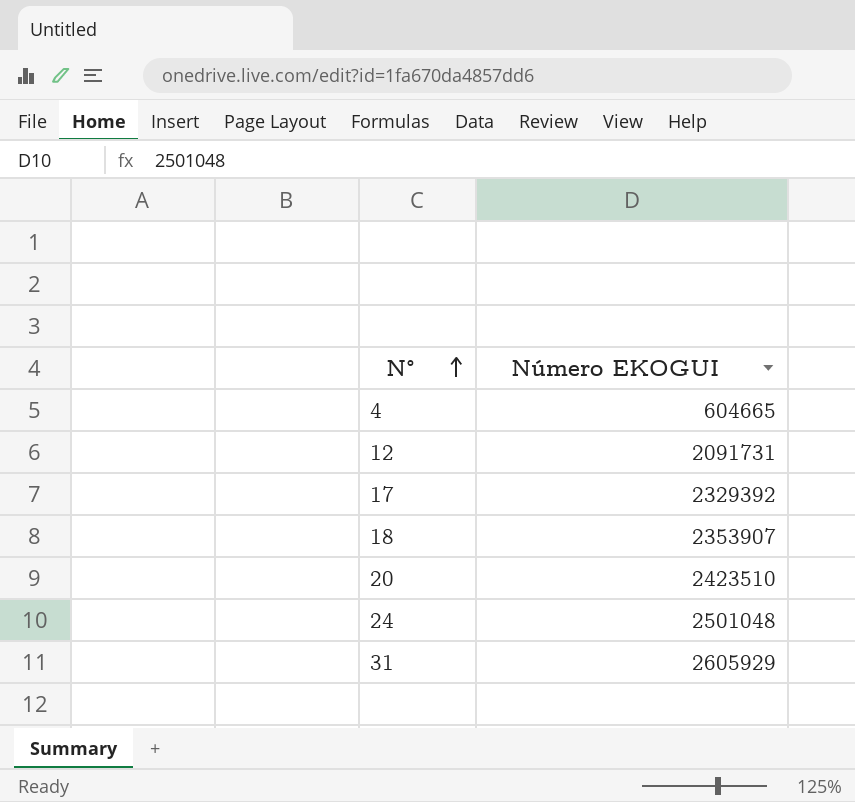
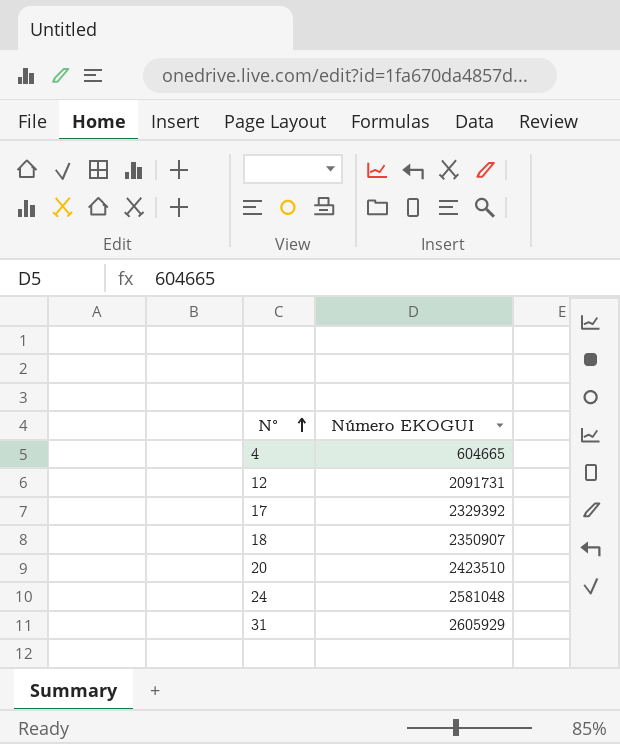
18 | Número EKOGUI: 2353907 -> 2350907
24 | Número EKOGUI: 2501048 -> 2581048

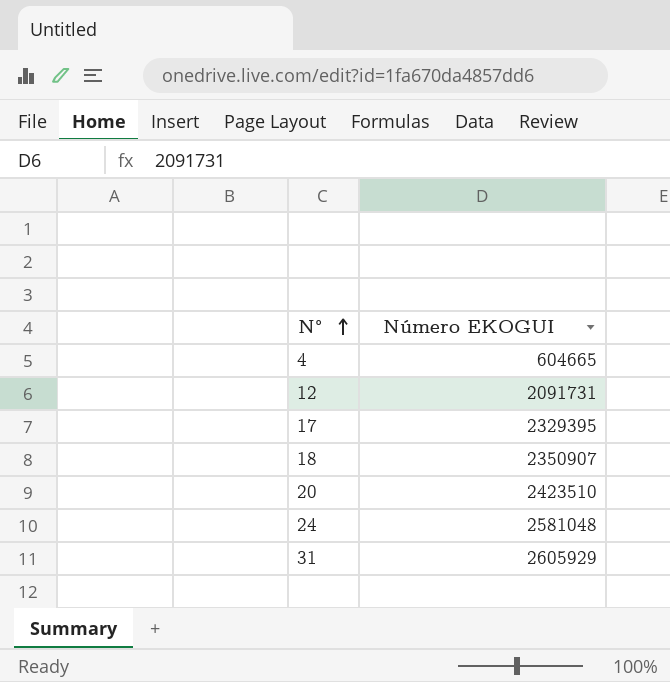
17 | Número EKOGUI: 2329392 -> 2329395

